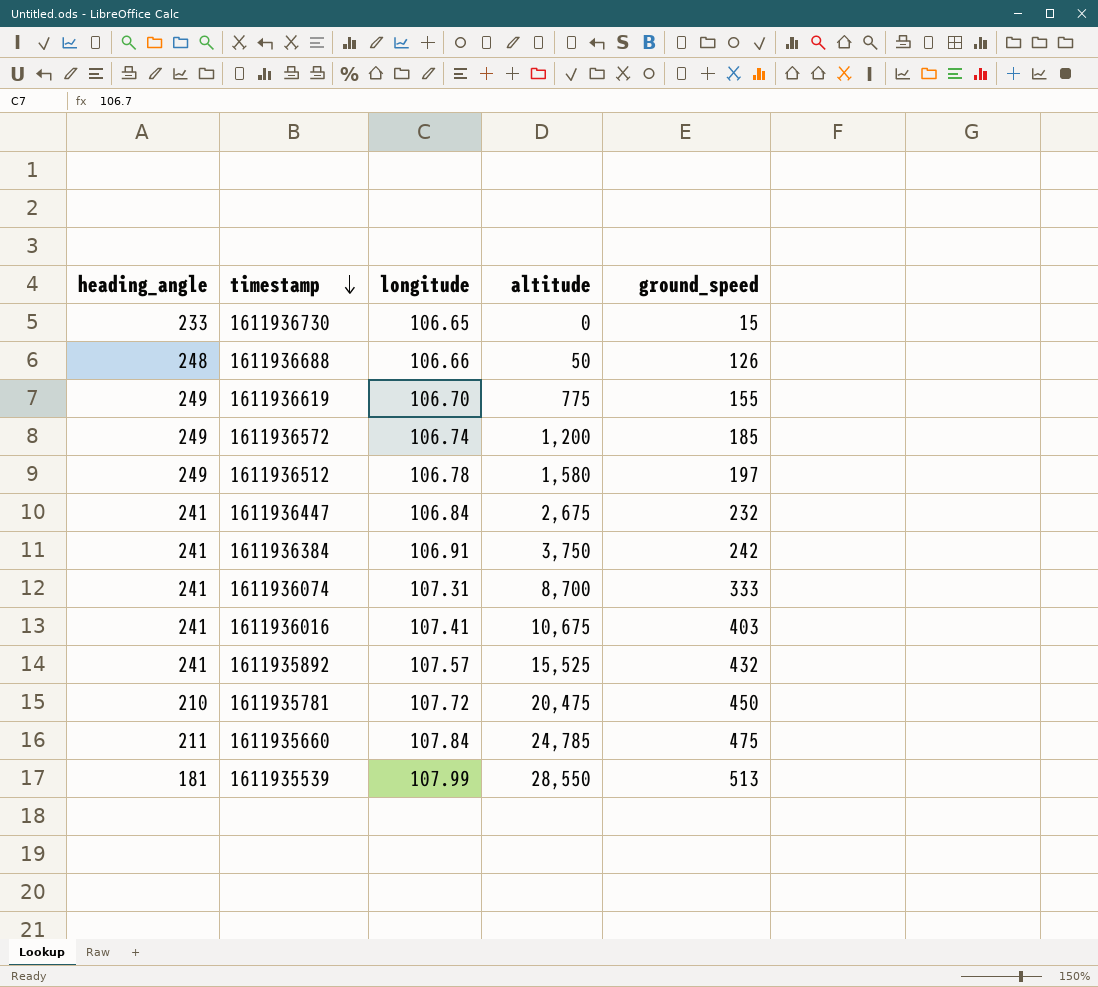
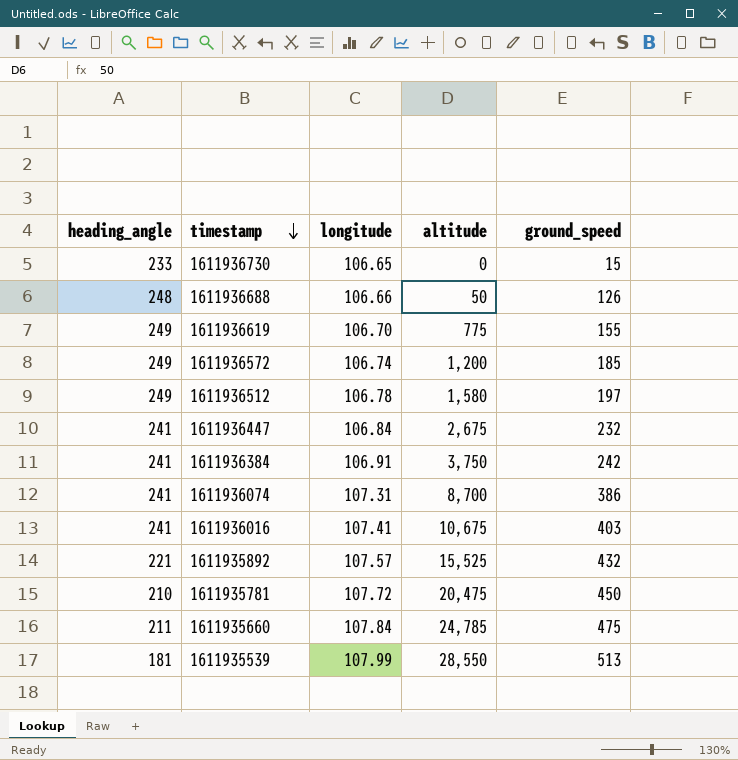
1611936074 | ground_speed: 333 -> 386
1611935892 | heading_angle: 241 -> 221

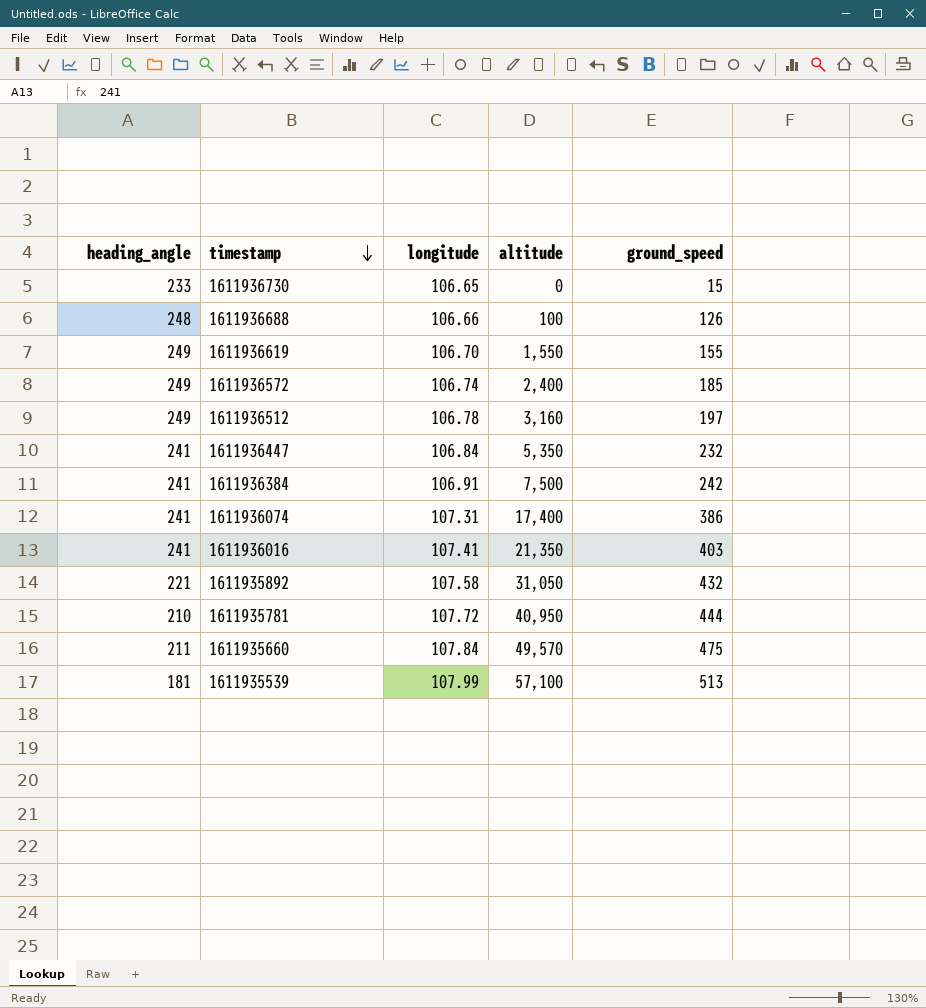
1611936688 | altitude: 50 -> 100
1611936619 | altitude: 775 -> 1,550
1611936572 | altitude: 1,200 -> 2,400
1611936512 | altitude: 1,580 -> 3,160
1611936447 | altitude: 2,675 -> 5,350
1611936384 | altitude: 3,750 -> 7,500
1611936074 | altitude: 8,700 -> 17,400
1611936016 | altitude: 10,675 -> 21,350
1611935892 | longitude: 107.57 -> 107.58
1611935892 | altitude: 15,525 -> 31,050
1611935781 | altitude: 20,475 -> 40,950
1611935781 | ground_speed: 450 -> 444
1611935660 | altitude: 24,785 -> 49,570
1611935539 | altitude: 28,550 -> 57,100

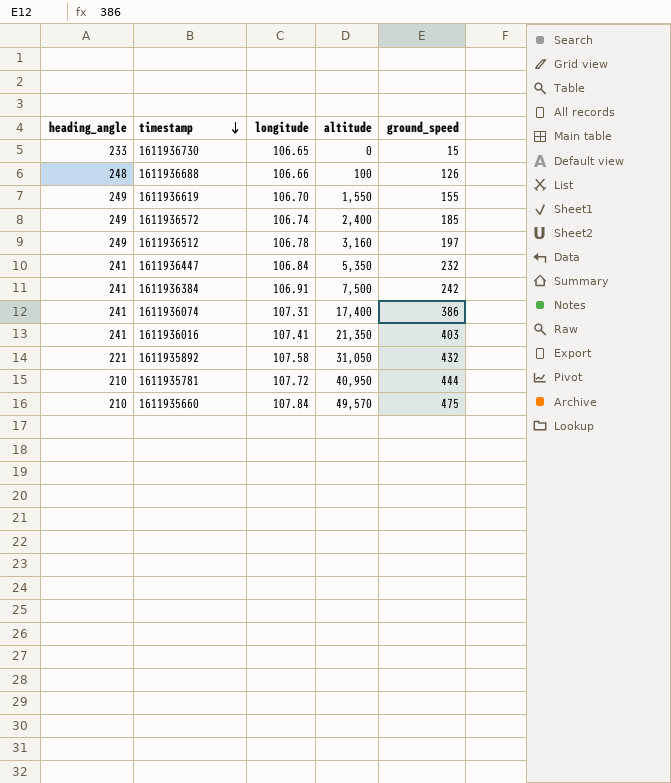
row 1611935539: 181 | 107.99 | 57,100 | 513 -> none
1611935660 | heading_angle: 211 -> 210

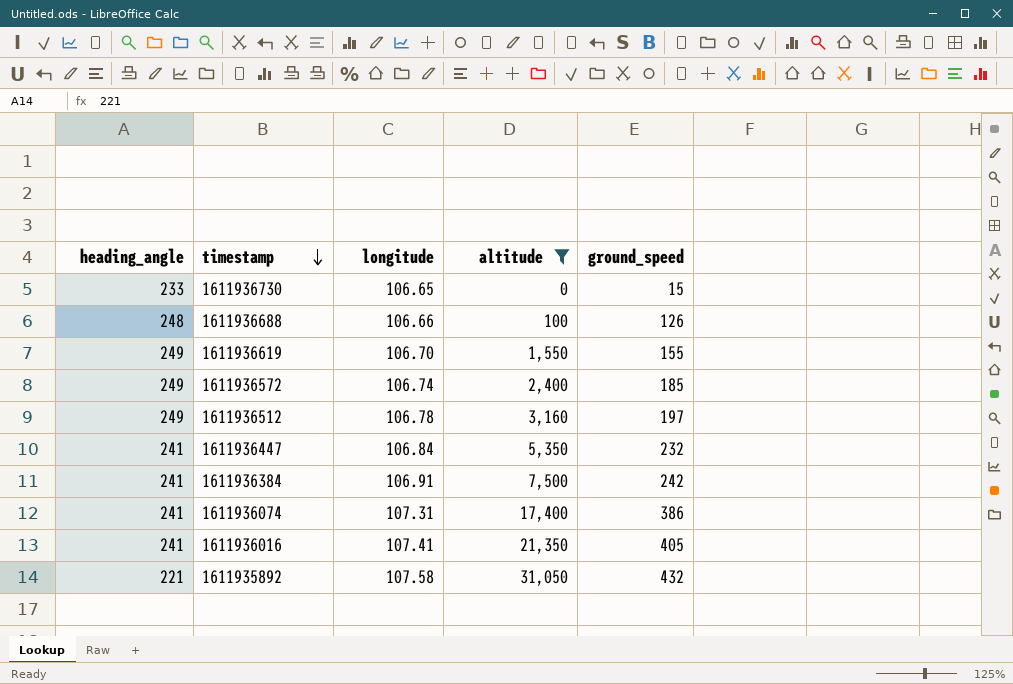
filter: none -> altitude <= 31,050
1611936016 | ground_speed: 403 -> 405

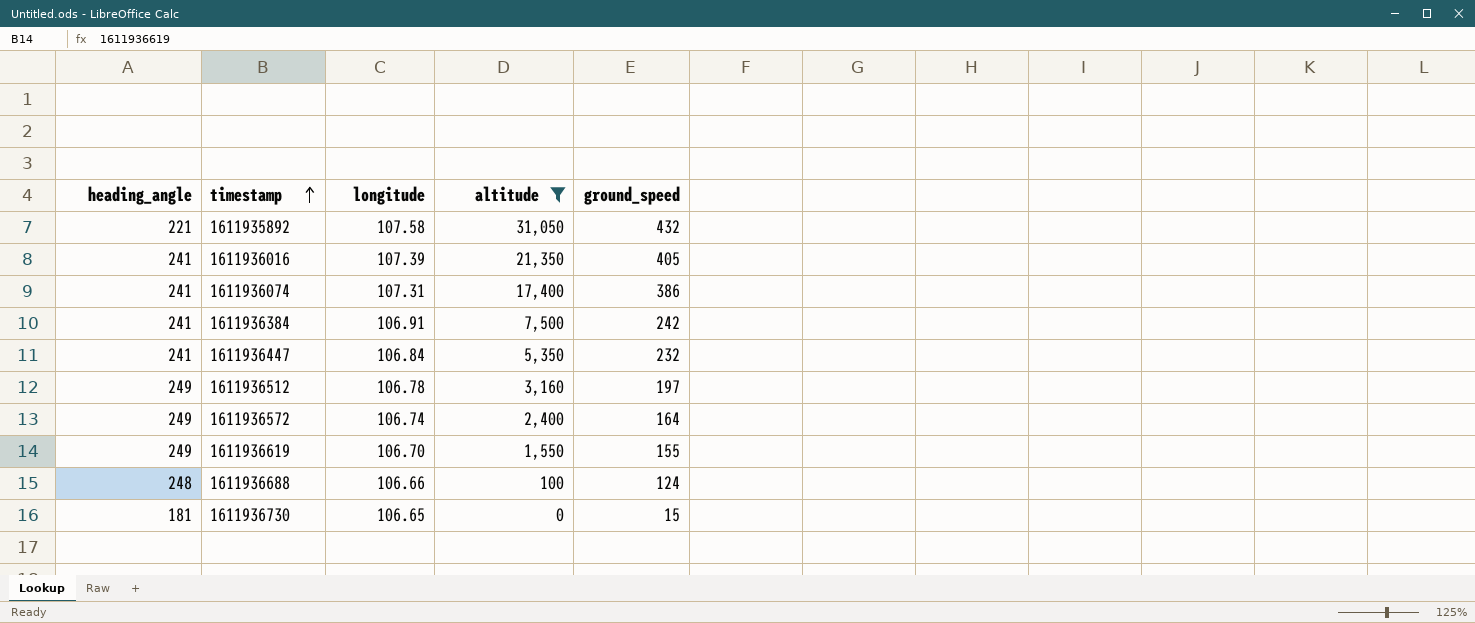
row order: timestamp descending -> timestamp ascending
1611936016 | longitude: 107.41 -> 107.39
1611936572 | ground_speed: 185 -> 164
1611936688 | ground_speed: 126 -> 124
1611936730 | heading_angle: 233 -> 181

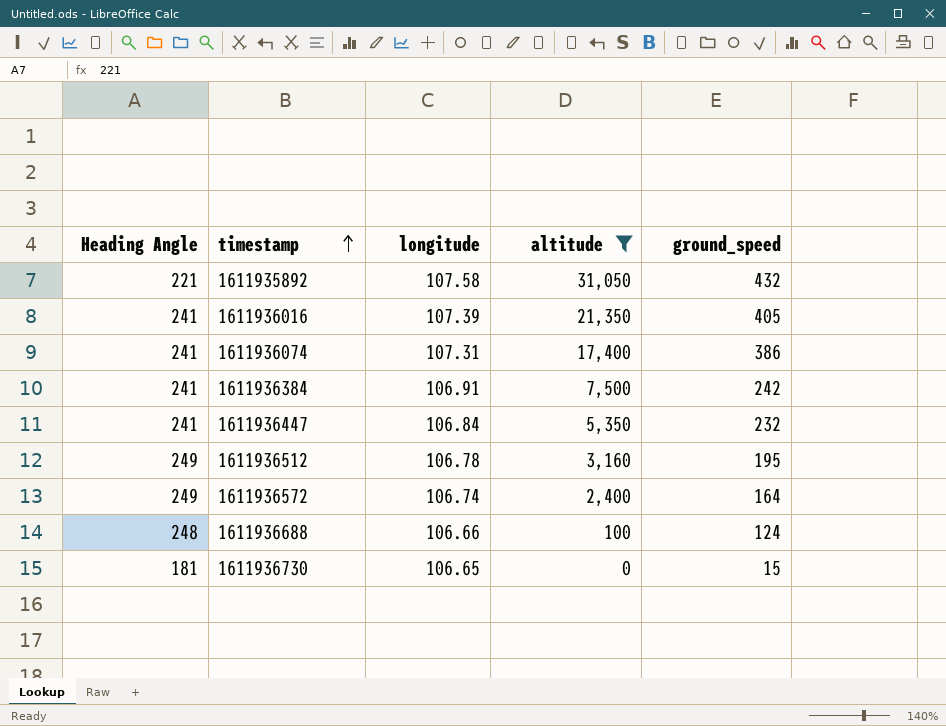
column name: heading_angle -> Heading Angle
row 1611936619: 249 | 106.70 | 1,550 | 155 -> none
1611936512 | ground_speed: 197 -> 195

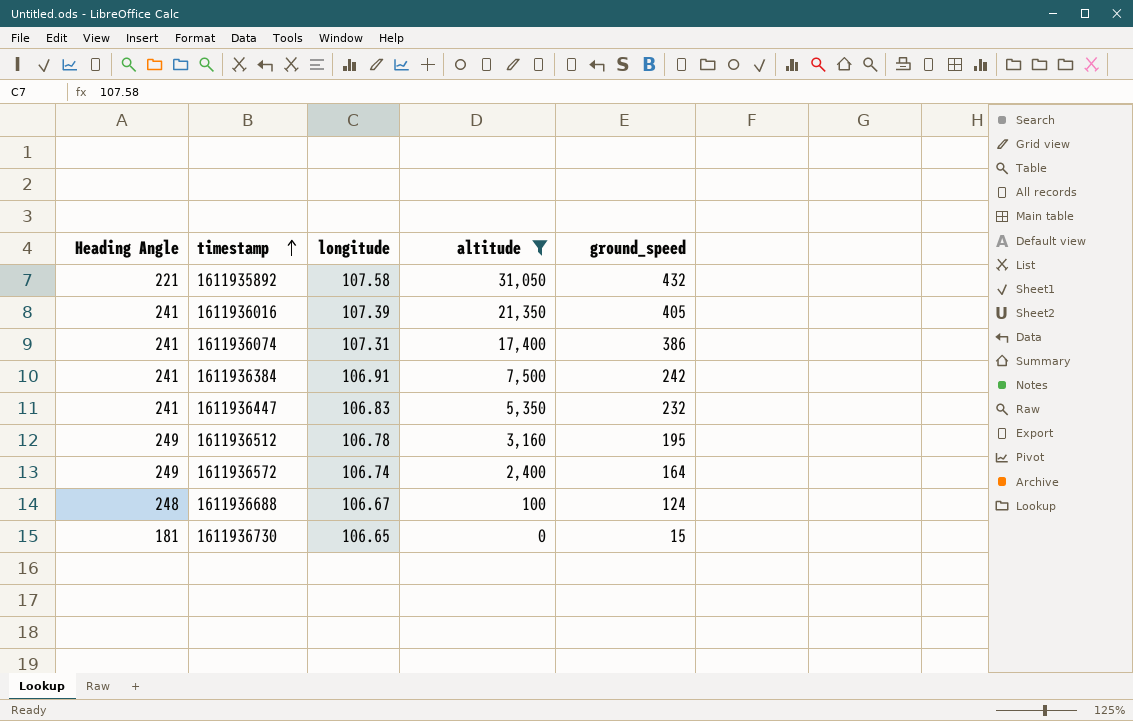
1611936447 | longitude: 106.84 -> 106.83
1611936688 | longitude: 106.66 -> 106.67

